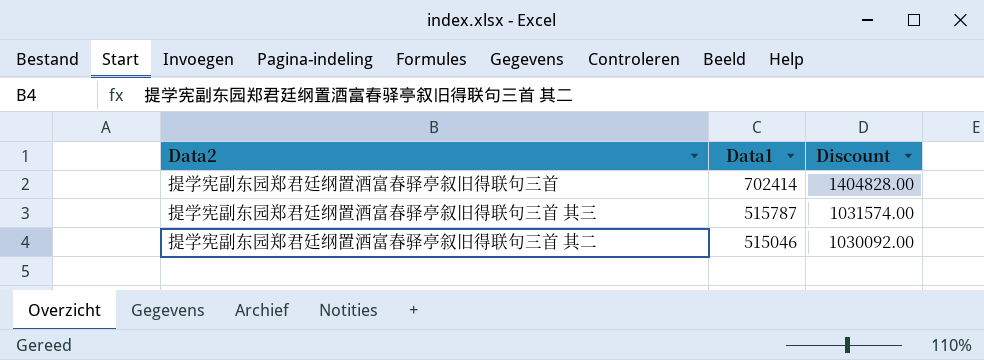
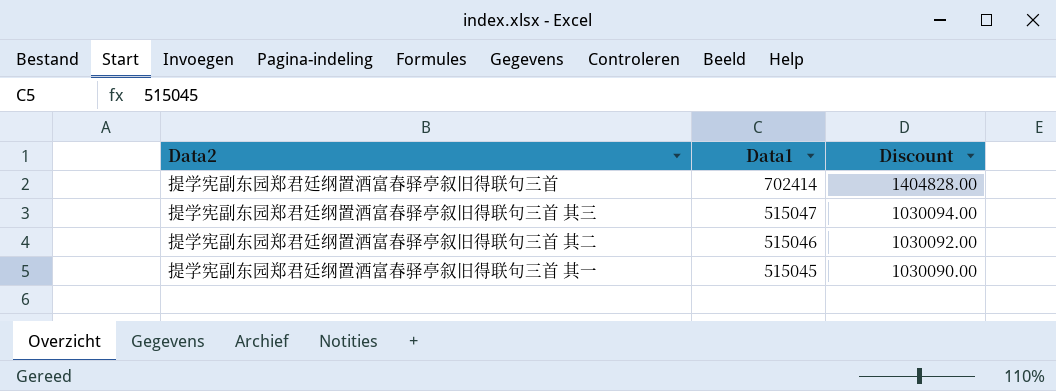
提学宪副东园郑君廷纲置酒富春驿亭叙旧得联句三首 其三 | Data1: 515787 -> 515047
提学宪副东园郑君廷纲置酒富春驿亭叙旧得联句三首 其三 | Discount: 1031574.00 -> 1030094.00
row 提学宪副东园郑君廷纲置酒富春驿亭叙旧得联句三首 其一: none -> 515045 | 1030090.00

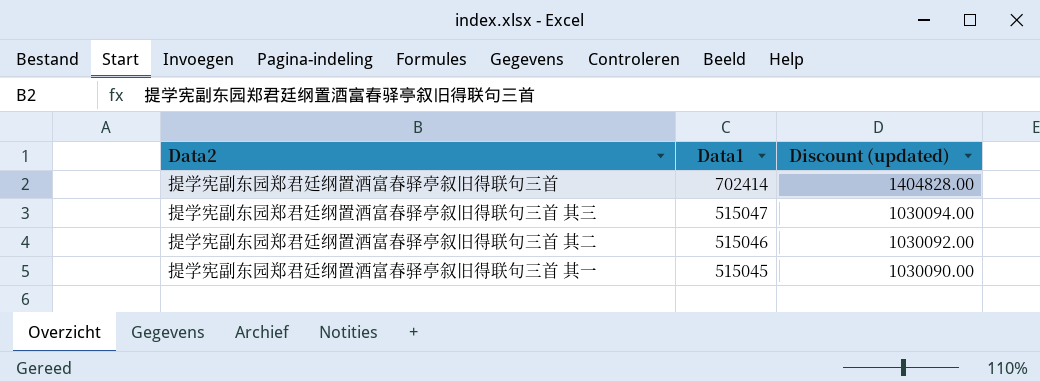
column name: Discount -> Discount (updated)

